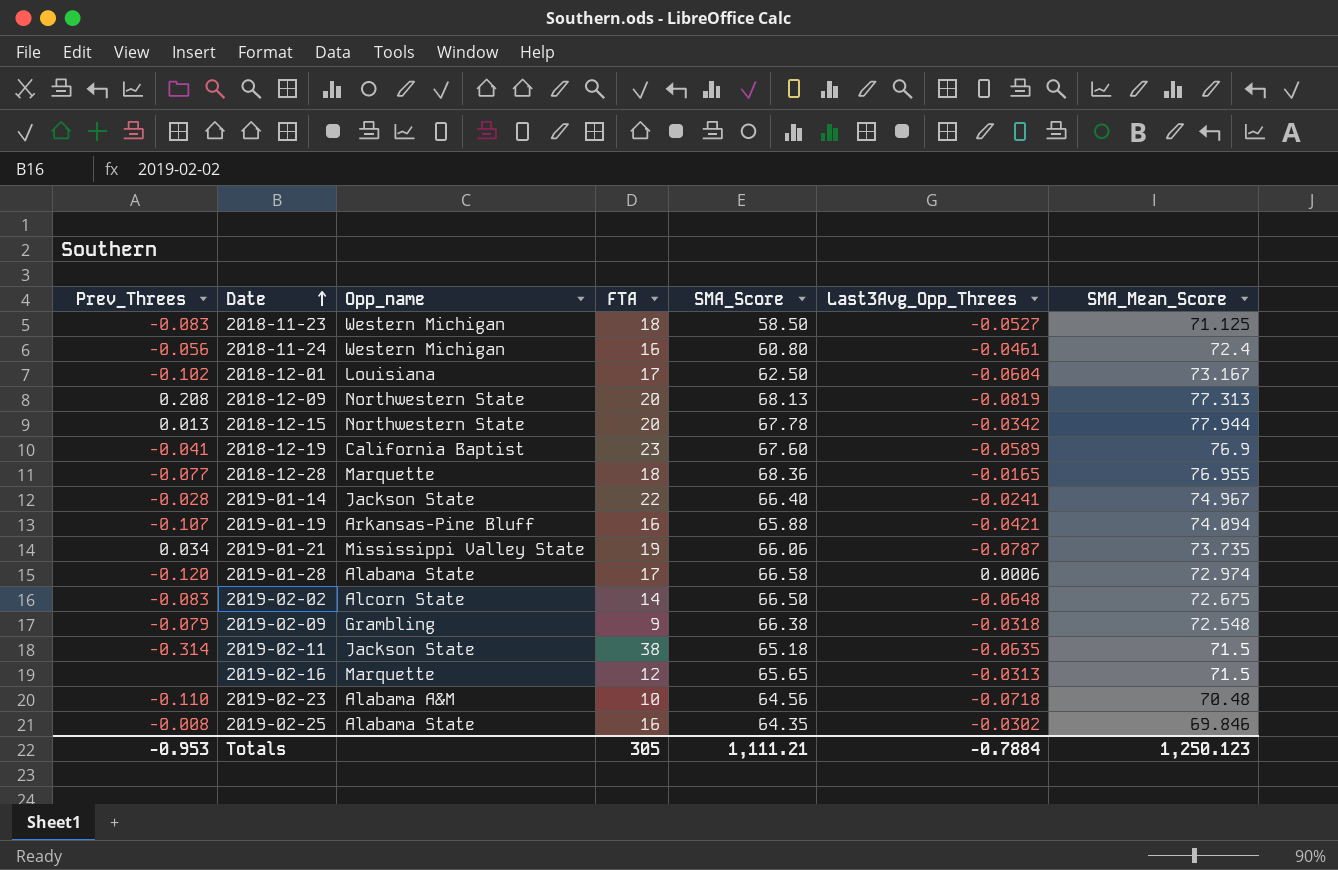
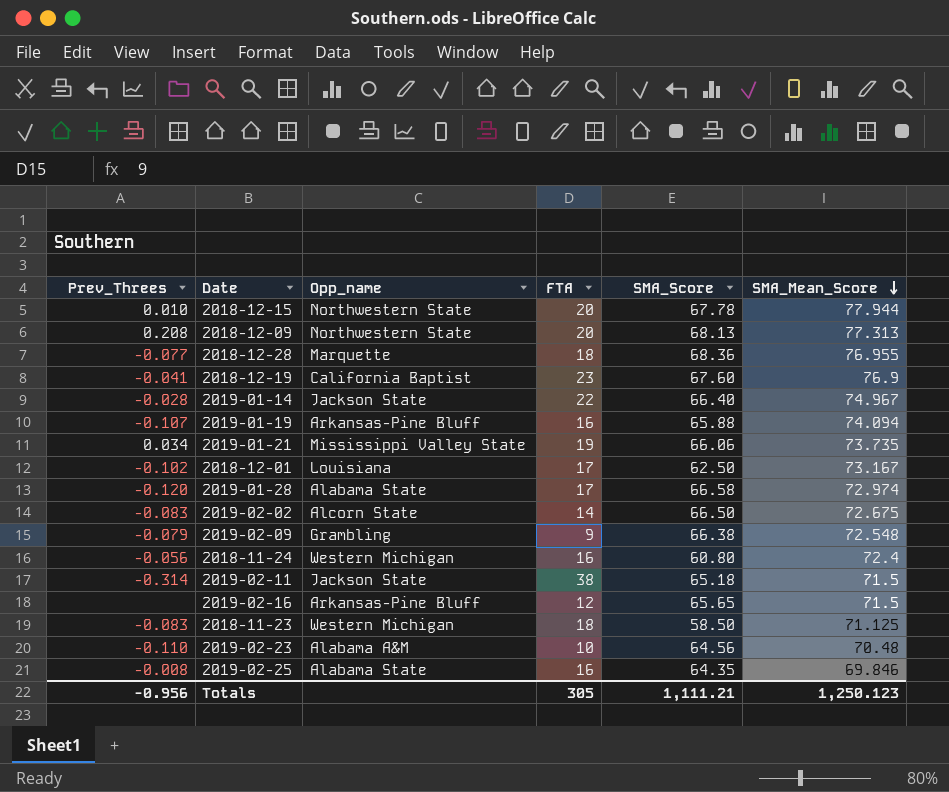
row order: Date ascending -> SMA_Mean_Score descending
column Last3Avg_Opp_Threes | position: 6 -> none
2018-12-15 | Prev_Threes: 0.013 -> 0.010
2019-02-16 | Opp_name: Marquette -> Arkansas-Pine Bluff
Totals | Prev_Threes: -0.953 -> -0.956

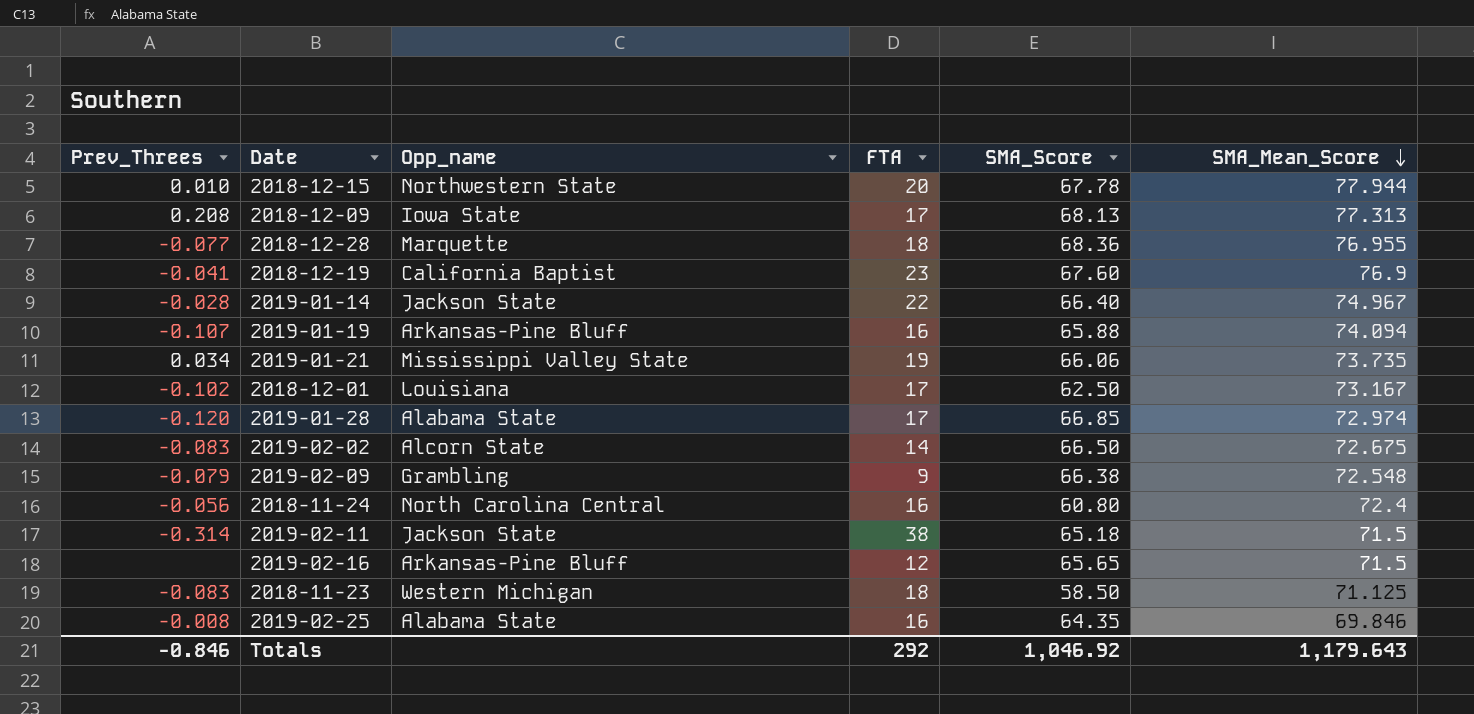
row 2019-02-23: -0.110 | Alabama A&M | 10 | 64.56 | 70.48 -> none
2018-12-09 | Opp_name: Northwestern State -> Iowa State
2018-12-09 | FTA: 20 -> 17
2019-01-28 | SMA_Score: 66.58 -> 66.85
2018-11-24 | Opp_name: Western Michigan -> North Carolina Central
Totals | Prev_Threes: -0.956 -> -0.846
Totals | FTA: 305 -> 292
Totals | SMA_Score: 1,111.21 -> 1,046.92
Totals | SMA_Mean_Score: 1,250.123 -> 1,179.643

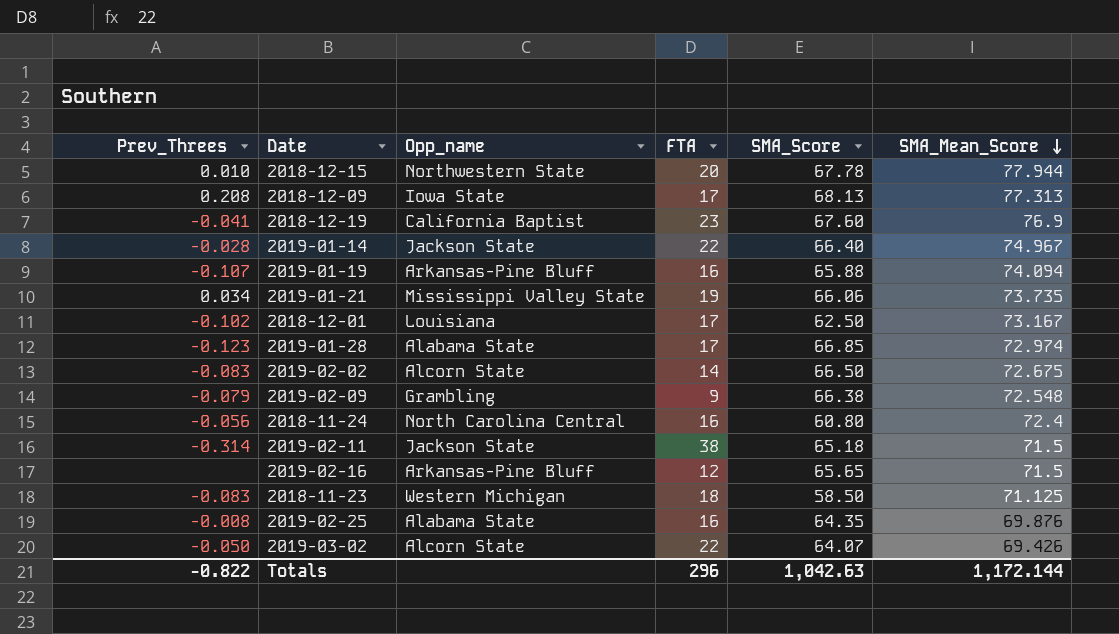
row 2018-12-28: -0.077 | Marquette | 18 | 68.36 | 76.955 -> none
2019-01-28 | Prev_Threes: -0.120 -> -0.123
2019-02-25 | SMA_Mean_Score: 69.846 -> 69.876
row 2019-03-02: none -> -0.050 | Alcorn State | 22 | 64.07 | 69.426
Totals | Prev_Threes: -0.846 -> -0.822
Totals | FTA: 292 -> 296
Totals | SMA_Score: 1,046.92 -> 1,042.63
Totals | SMA_Mean_Score: 1,179.643 -> 1,172.144

